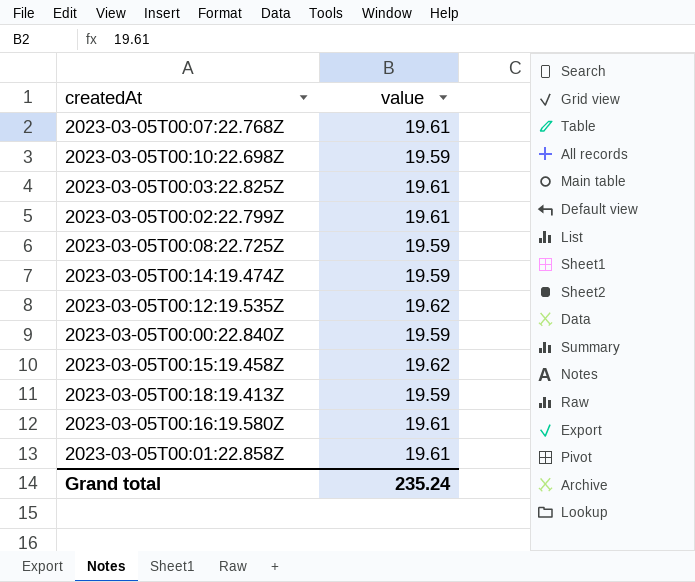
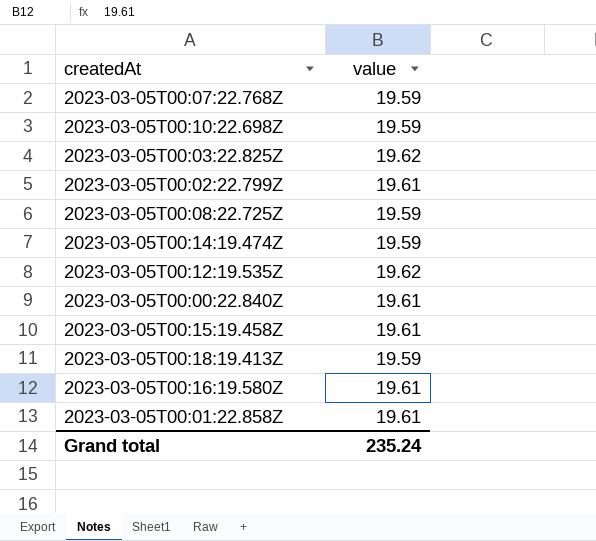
2023-03-05T00:07:22.768Z | value: 19.61 -> 19.59
2023-03-05T00:03:22.825Z | value: 19.61 -> 19.62
2023-03-05T00:00:22.840Z | value: 19.59 -> 19.61
2023-03-05T00:15:19.458Z | value: 19.62 -> 19.61

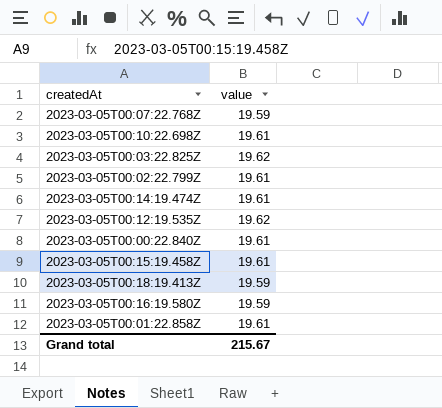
row 2023-03-05T00:08:22.725Z: 19.59 -> none
2023-03-05T00:10:22.698Z | value: 19.59 -> 19.61
2023-03-05T00:14:19.474Z | value: 19.59 -> 19.61
2023-03-05T00:16:19.580Z | value: 19.61 -> 19.59
Grand total | value: 235.24 -> 215.67

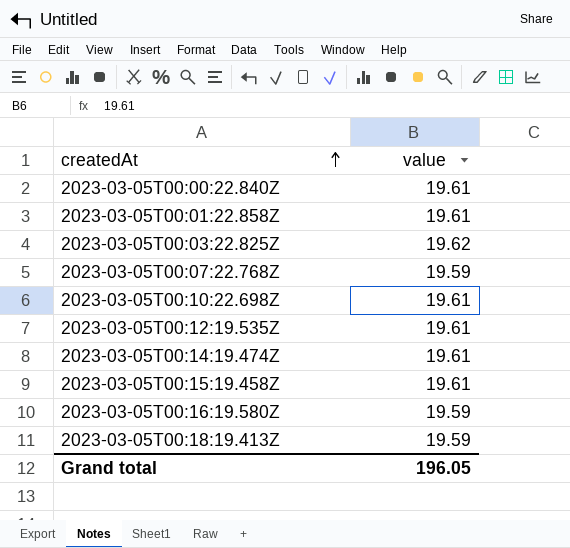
row order: none -> createdAt ascending
row 2023-03-05T00:02:22.799Z: 19.61 -> none
2023-03-05T00:12:19.535Z | value: 19.62 -> 19.61
Grand total | value: 215.67 -> 196.05

